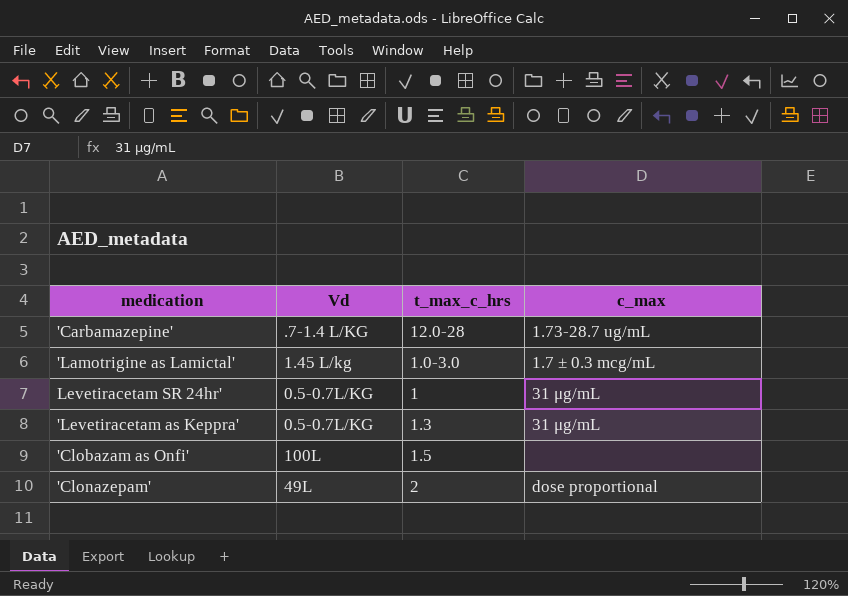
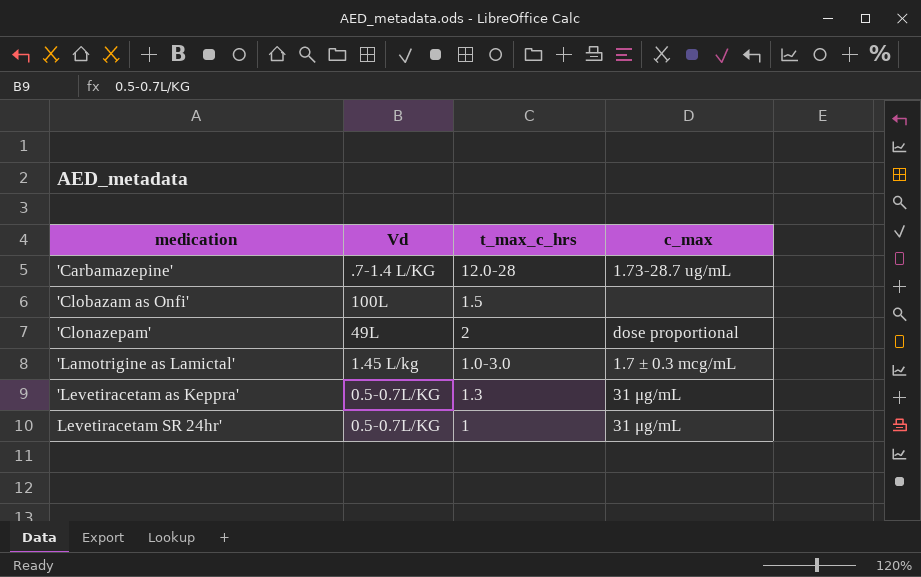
row order: none -> medication ascending

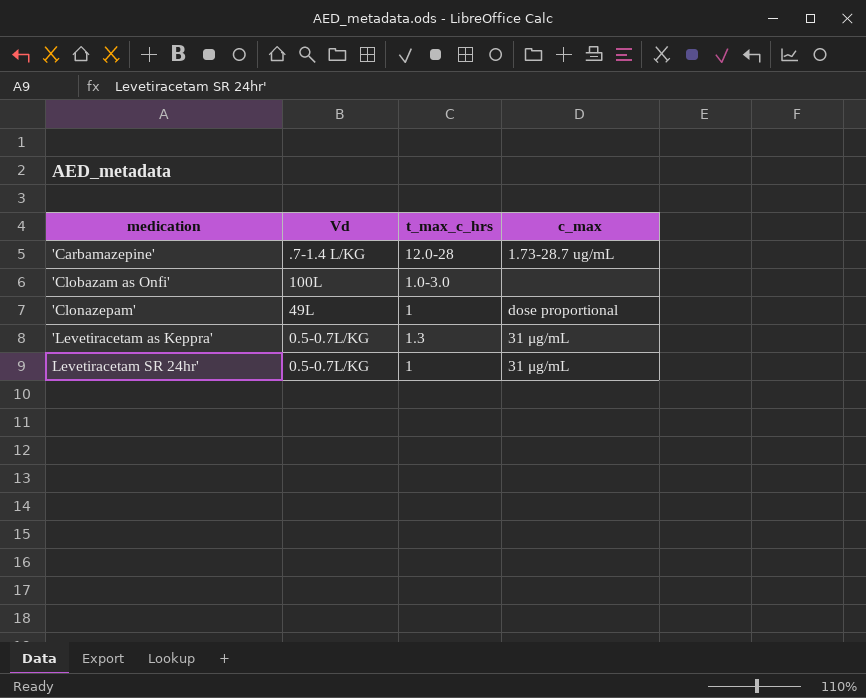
row 'Lamotrigine as Lamictal': 1.45 L/kg | 1.0-3.0 | 1.7 ± 0.3 mcg/mL -> none
'Clobazam as Onfi' | t_max_c_hrs: 1.5 -> 1.0-3.0
'Clonazepam' | t_max_c_hrs: 2 -> 1

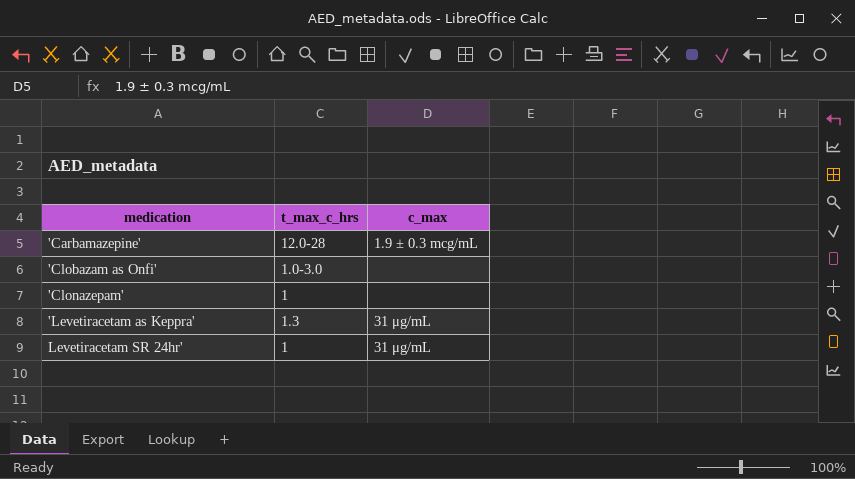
column Vd | position: 2 -> none
'Carbamazepine' | c_max: 1.73-28.7 ug/mL -> 1.9 ± 0.3 mcg/mL
'Clonazepam' | c_max: dose proportional -> none

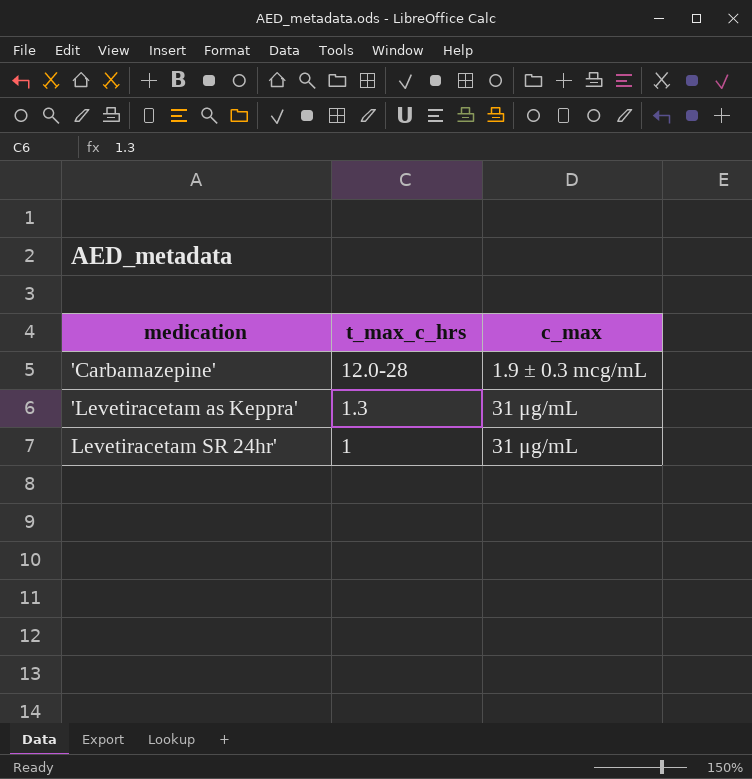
row 'Clobazam as Onfi': 1.0-3.0 | none -> none
row 'Clonazepam': 1 | none -> none

